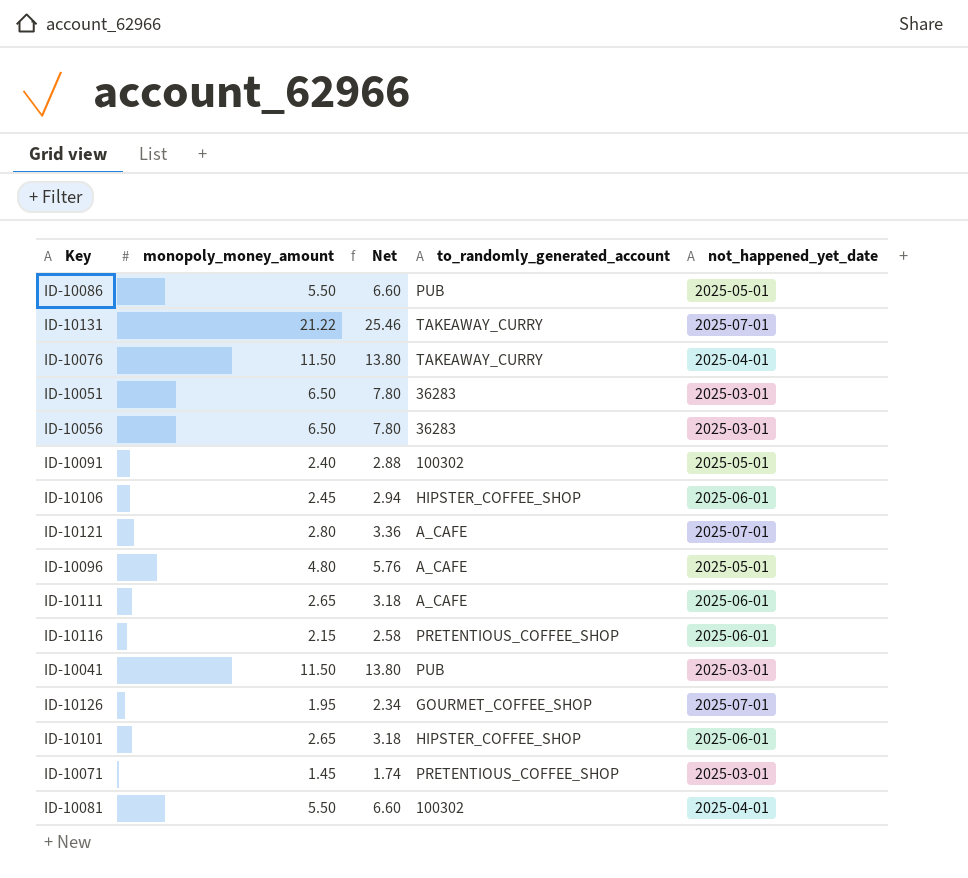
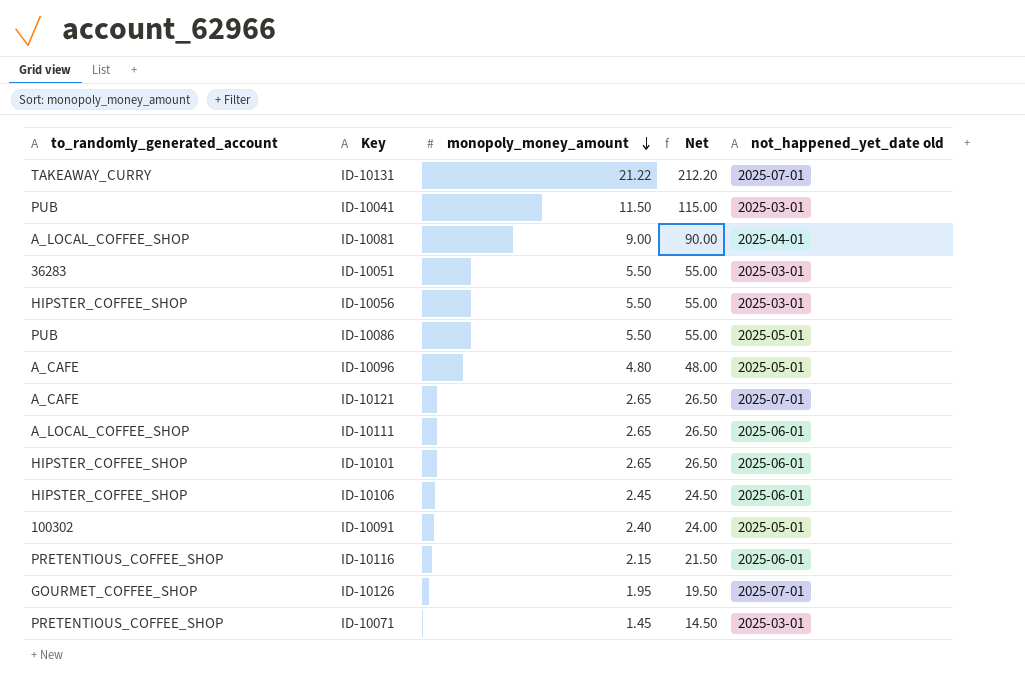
row order: none -> monopoly_money_amount descending
column to_randomly_generated_account | position: 4 -> 1
column Net | formula: [monopoly_money_amount] * 1.2 -> [monopoly_money_amount] * 10
column name: not_happened_yet_date -> not_happened_yet_date old
row ID-10076: 11.50 | 13.80 | TAKEAWAY_CURRY | 2025-04-01 -> none
ID-10081 | to_randomly_generated_account: 100302 -> A_LOCAL_COFFEE_SHOP
ID-10081 | monopoly_money_amount: 5.50 -> 9.00
ID-10051 | monopoly_money_amount: 6.50 -> 5.50
ID-10056 | to_randomly_generated_account: 36283 -> HIPSTER_COFFEE_SHOP
ID-10056 | monopoly_money_amount: 6.50 -> 5.50
ID-10121 | monopoly_money_amount: 2.80 -> 2.65
ID-10111 | to_randomly_generated_account: A_CAFE -> A_LOCAL_COFFEE_SHOP

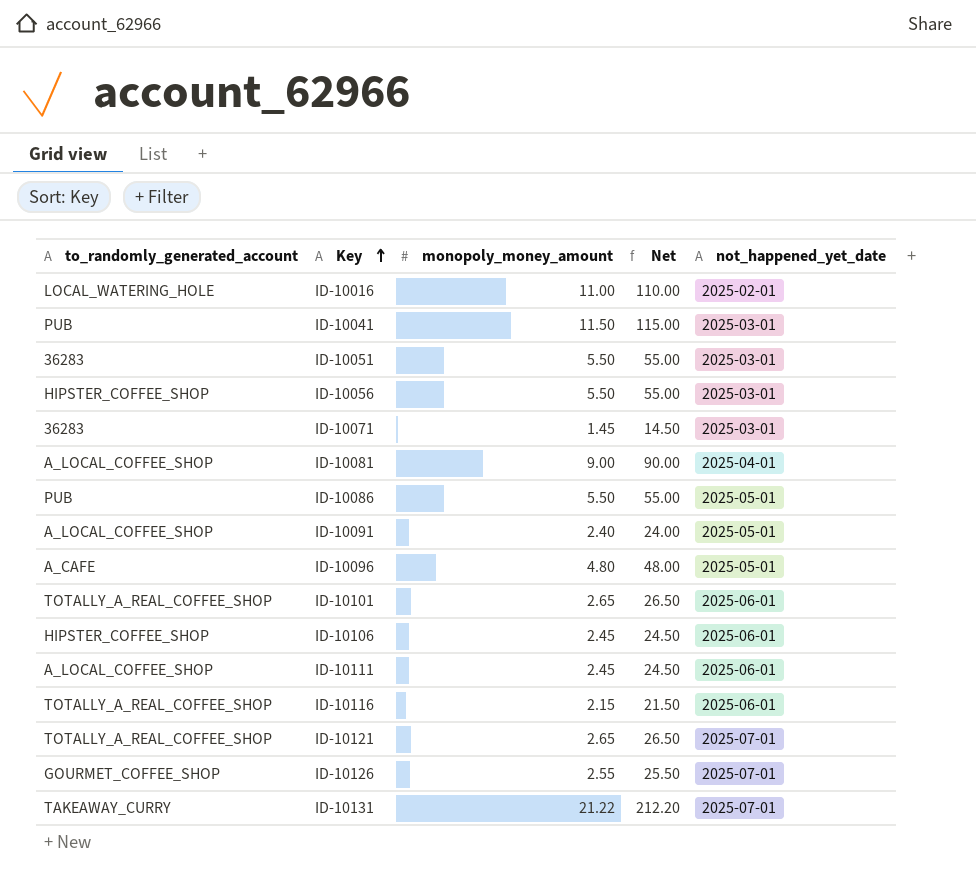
row order: monopoly_money_amount descending -> Key ascending
column name: not_happened_yet_date old -> not_happened_yet_date
row ID-10016: none -> LOCAL_WATERING_HOLE | 11.00 | 110.00 | 2025-02-01
ID-10071 | to_randomly_generated_account: PRETENTIOUS_COFFEE_SHOP -> 36283
ID-10091 | to_randomly_generated_account: 100302 -> A_LOCAL_COFFEE_SHOP
ID-10101 | to_randomly_generated_account: HIPSTER_COFFEE_SHOP -> TOTALLY_A_REAL_COFFEE_SHOP
ID-10111 | monopoly_money_amount: 2.65 -> 2.45
ID-10111 | Net: 26.50 -> 24.50
ID-10116 | to_randomly_generated_account: PRETENTIOUS_COFFEE_SHOP -> TOTALLY_A_REAL_COFFEE_SHOP
ID-10121 | to_randomly_generated_account: A_CAFE -> TOTALLY_A_REAL_COFFEE_SHOP
ID-10126 | monopoly_money_amount: 1.95 -> 2.55
ID-10126 | Net: 19.50 -> 25.50

